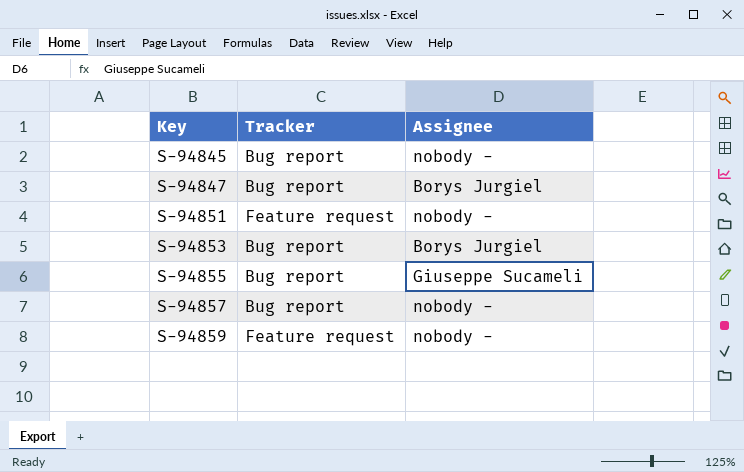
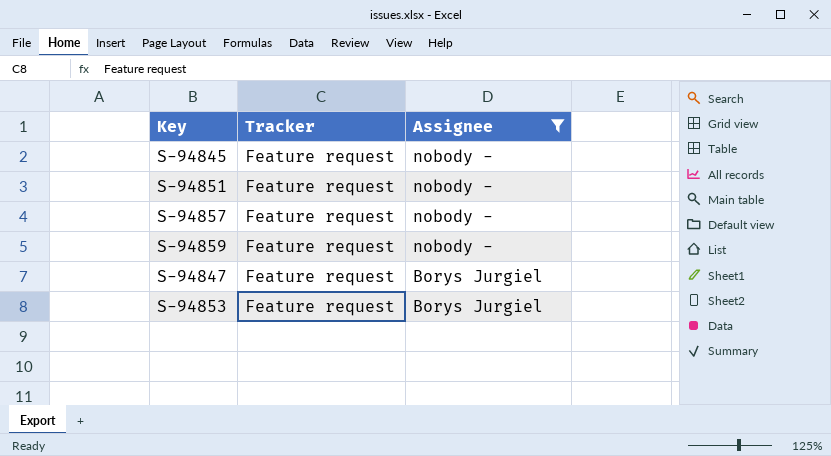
filter: none -> Assignee != Giuseppe Sucameli
row order: Key ascending -> Assignee descending
S-94845 | Tracker: Bug report -> Feature request
S-94857 | Tracker: Bug report -> Feature request
S-94847 | Tracker: Bug report -> Feature request
S-94853 | Tracker: Bug report -> Feature request

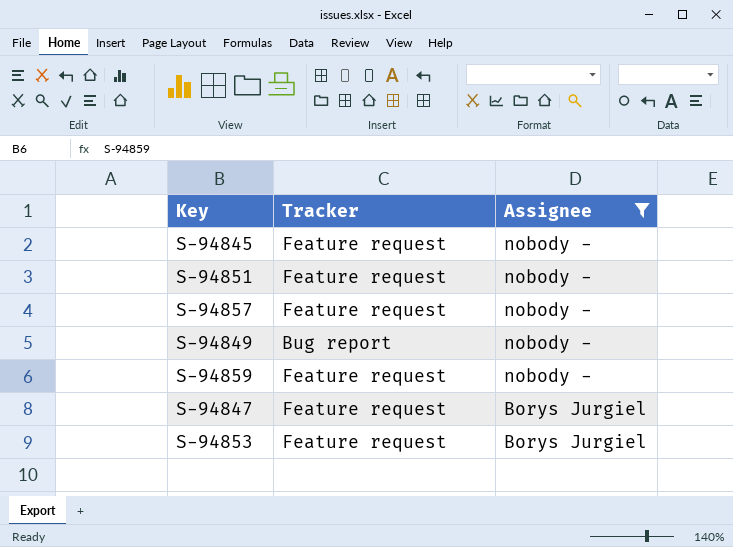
row S-94849: none -> Bug report | nobody -

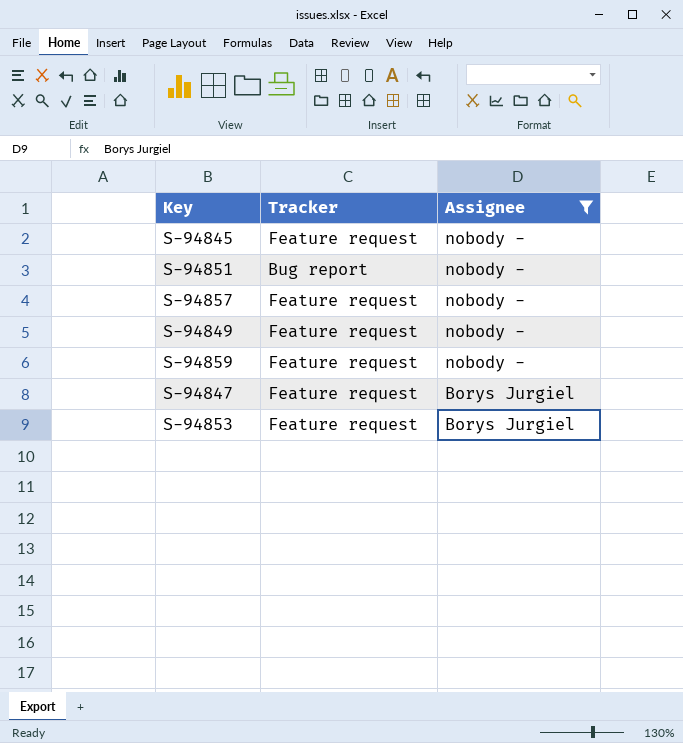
S-94851 | Tracker: Feature request -> Bug report
S-94849 | Tracker: Bug report -> Feature request

